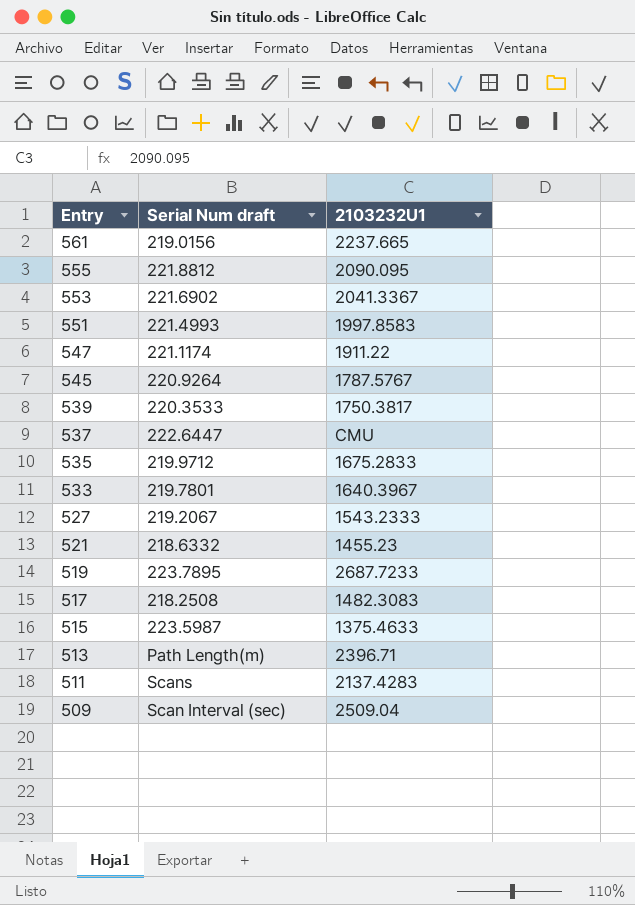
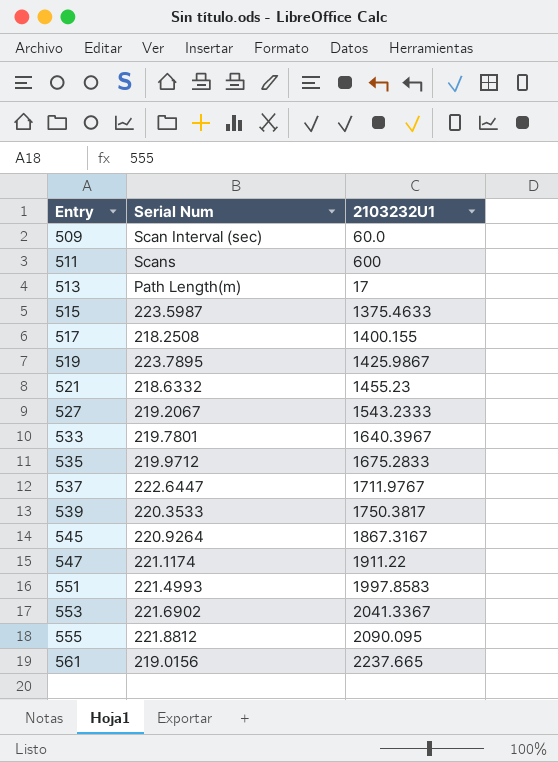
row order: Entry descending -> Entry ascending
column name: Serial Num draft -> Serial Num
509 | 2103232U1: 2509.04 -> 60.0
511 | 2103232U1: 2137.4283 -> 600
513 | 2103232U1: 2396.71 -> 17
517 | 2103232U1: 1482.3083 -> 1400.155
519 | 2103232U1: 2687.7233 -> 1425.9867
537 | 2103232U1: CMU -> 1711.9767
545 | 2103232U1: 1787.5767 -> 1867.3167

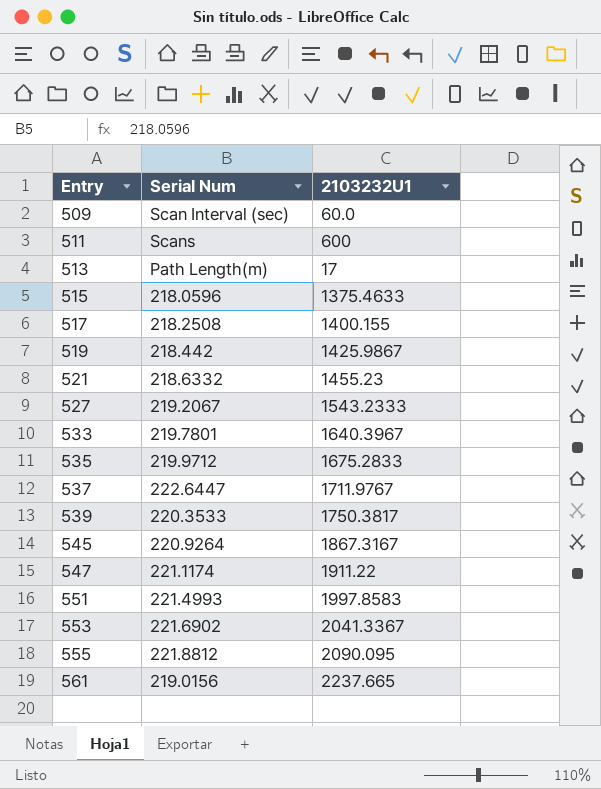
515 | Serial Num: 223.5987 -> 218.0596
519 | Serial Num: 223.7895 -> 218.442

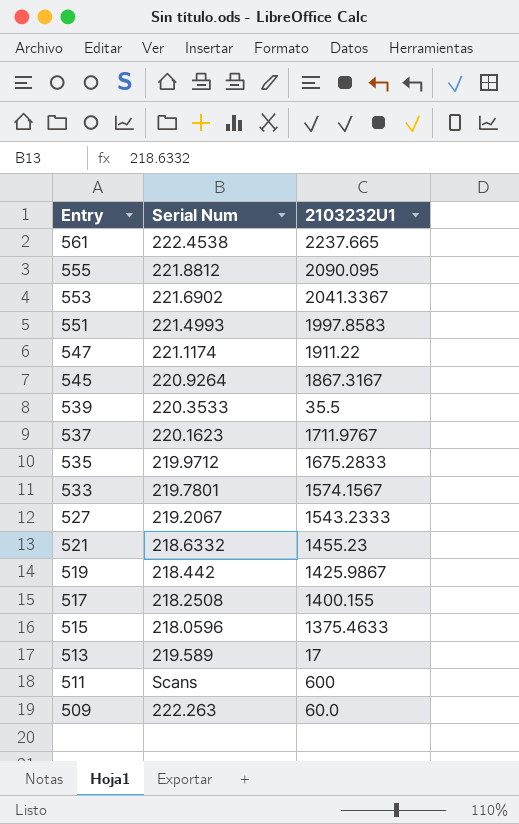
row order: Entry ascending -> Entry descending
561 | Serial Num: 219.0156 -> 222.4538
539 | 2103232U1: 1750.3817 -> 35.5
537 | Serial Num: 222.6447 -> 220.1623
533 | 2103232U1: 1640.3967 -> 1574.1567
513 | Serial Num: Path Length(m) -> 219.589
509 | Serial Num: Scan Interval (sec) -> 222.263

